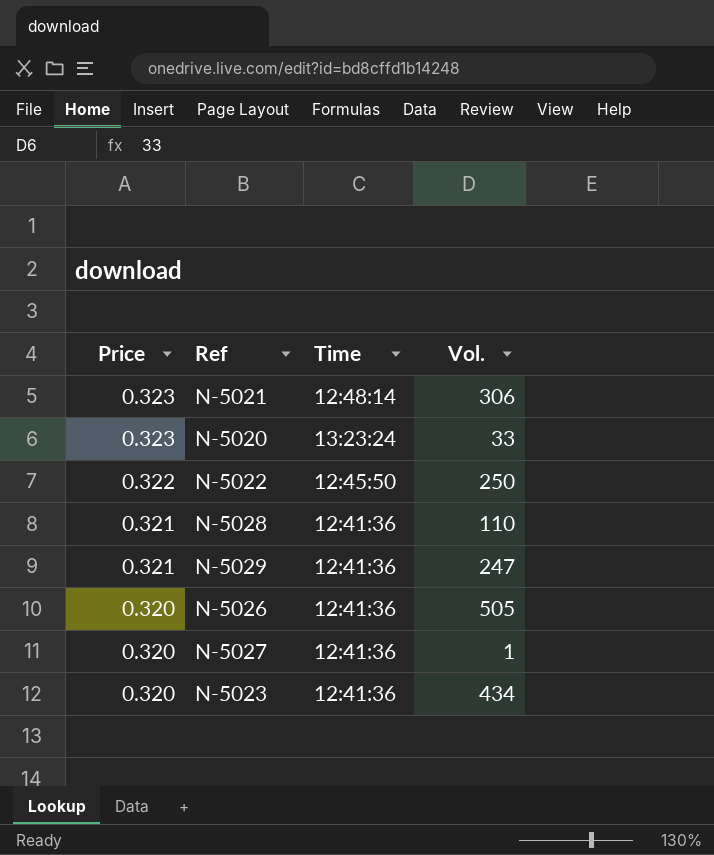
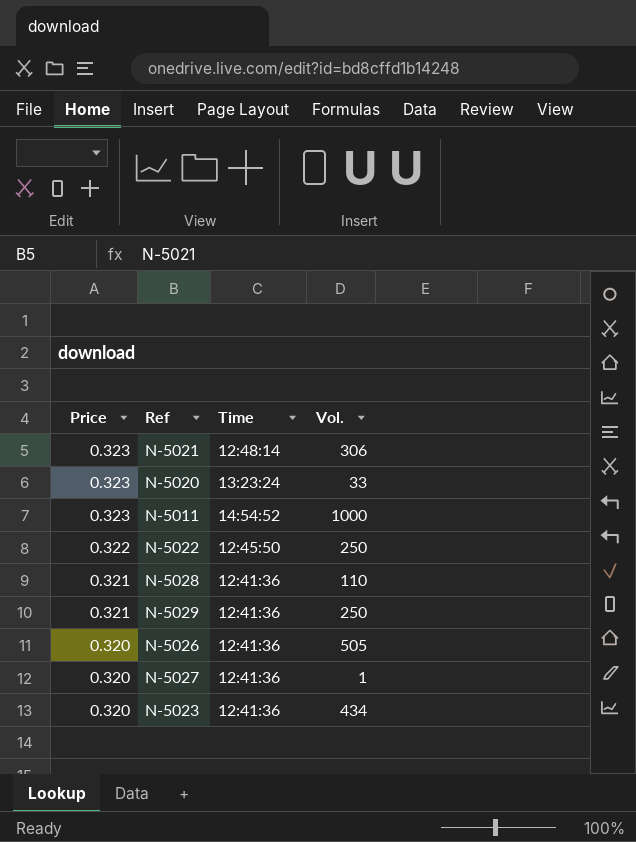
row N-5011: none -> 0.323 | 14:54:52 | 1000
N-5029 | Vol.: 247 -> 250

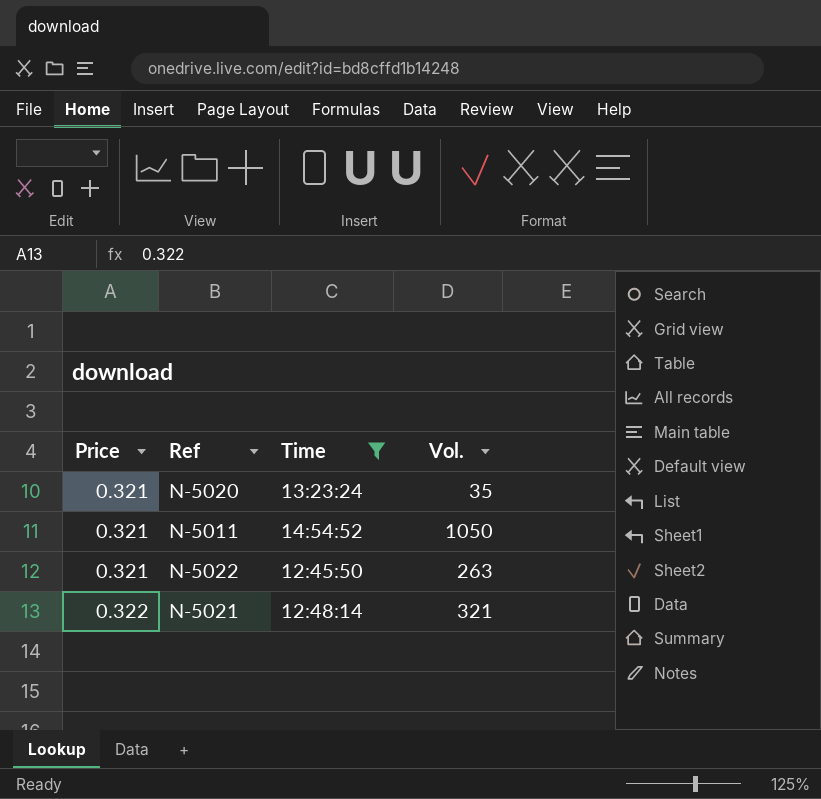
filter: none -> Time != 12:41:36
row order: Price descending -> Price ascending
N-5020 | Price: 0.323 -> 0.321
N-5020 | Vol.: 33 -> 35
N-5011 | Price: 0.323 -> 0.321
N-5011 | Vol.: 1000 -> 1050
N-5022 | Price: 0.322 -> 0.321
N-5022 | Vol.: 250 -> 263
N-5021 | Price: 0.323 -> 0.322
N-5021 | Vol.: 306 -> 321

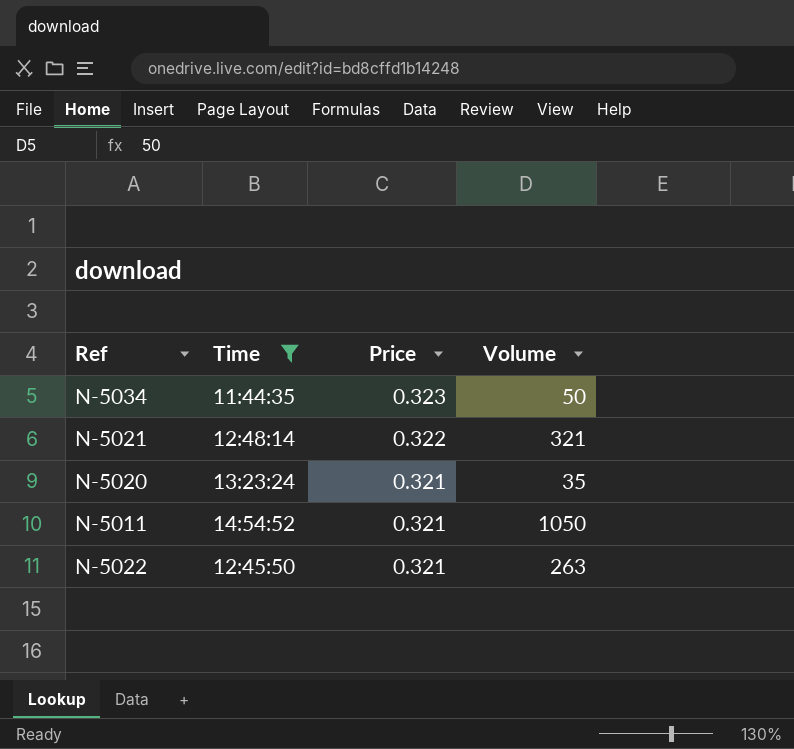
row order: Price ascending -> Price descending
column Price | position: 1 -> 3
column name: Vol. -> Volume
row N-5034: none -> 11:44:35 | 0.323 | 50

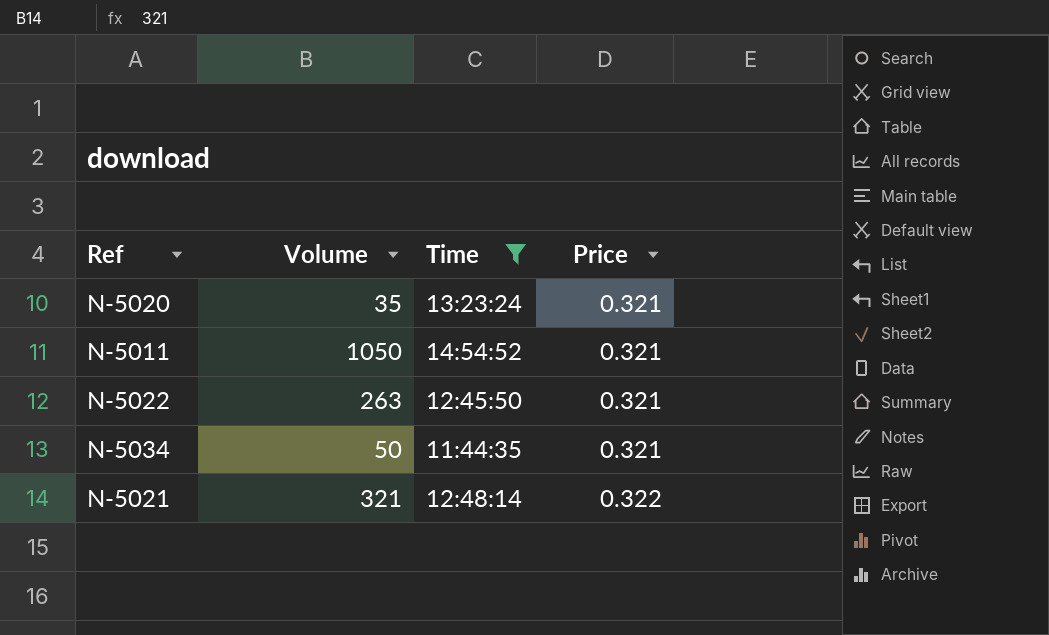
row order: Price descending -> Price ascending
column Volume | position: 4 -> 2
N-5034 | Price: 0.323 -> 0.321

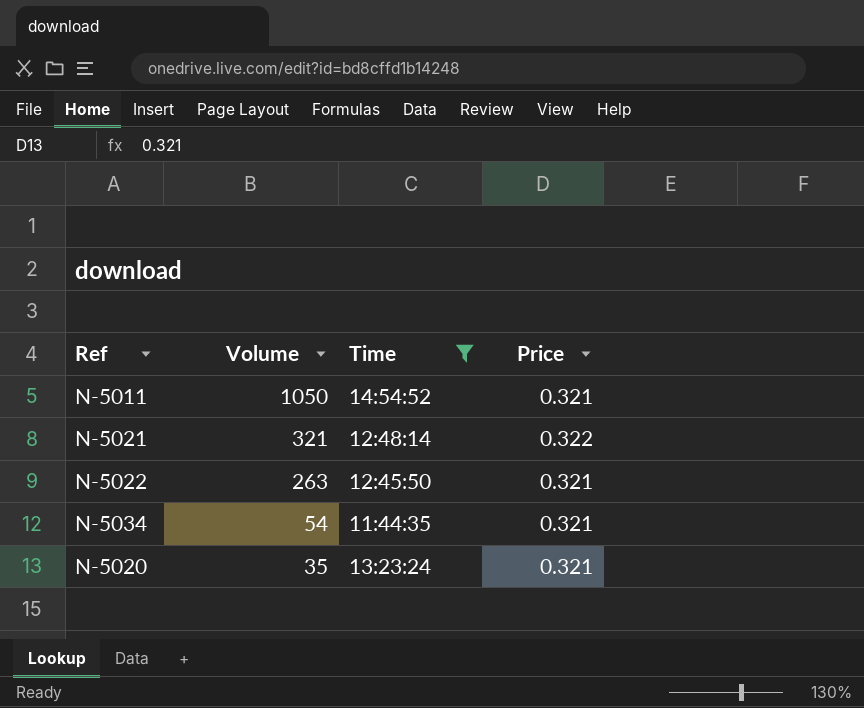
row order: Price ascending -> Volume descending
N-5034 | Volume: 50 -> 54

